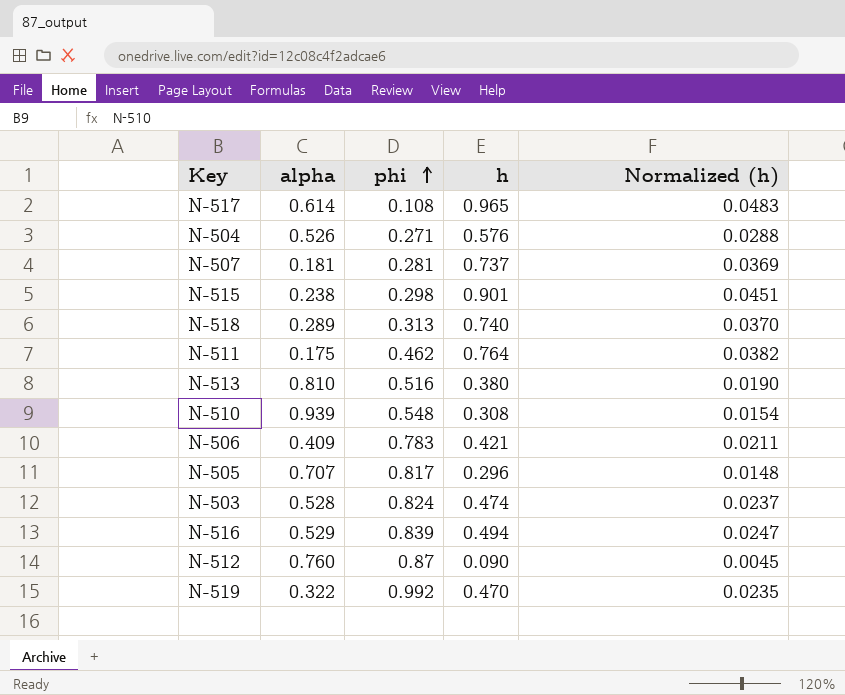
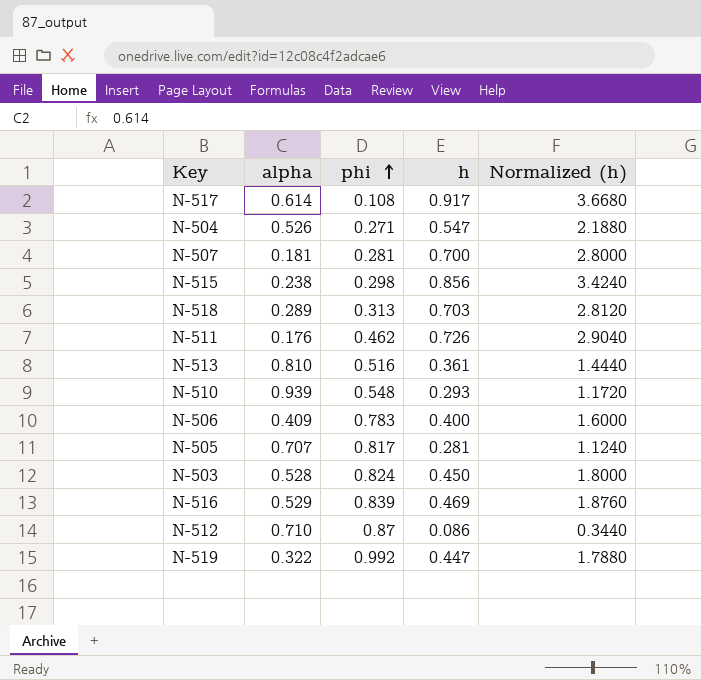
column Normalized (h) | formula: [h] * 0.05 -> [h] * 4
N-517 | h: 0.965 -> 0.917
N-504 | h: 0.576 -> 0.547
N-507 | h: 0.737 -> 0.700
N-515 | h: 0.901 -> 0.856
N-518 | h: 0.740 -> 0.703
N-511 | alpha: 0.175 -> 0.176
N-511 | h: 0.764 -> 0.726
N-513 | h: 0.380 -> 0.361
N-510 | h: 0.308 -> 0.293
N-506 | h: 0.421 -> 0.400
N-505 | h: 0.296 -> 0.281
N-503 | h: 0.474 -> 0.450
N-516 | h: 0.494 -> 0.469
N-512 | alpha: 0.760 -> 0.710
N-512 | h: 0.090 -> 0.086
N-519 | h: 0.470 -> 0.447

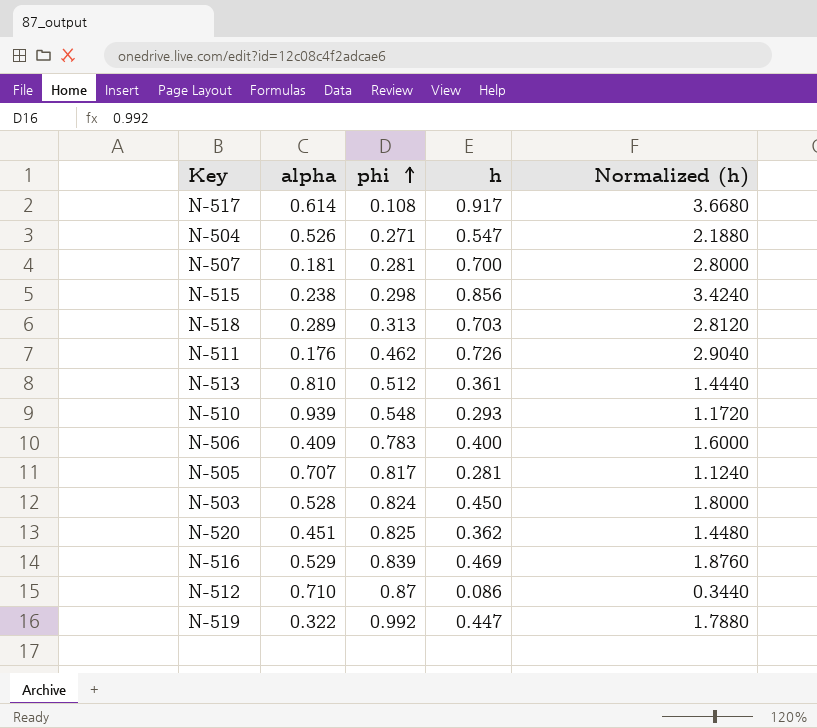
N-513 | phi: 0.516 -> 0.512
row N-520: none -> 0.451 | 0.825 | 0.362 | 1.4480

